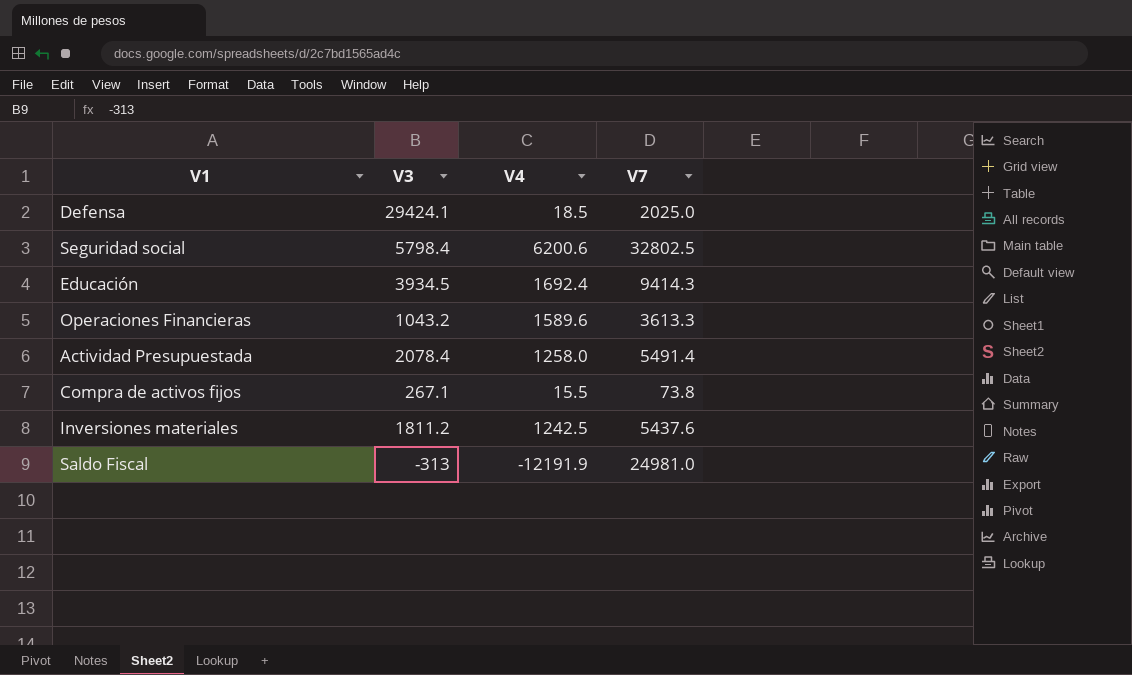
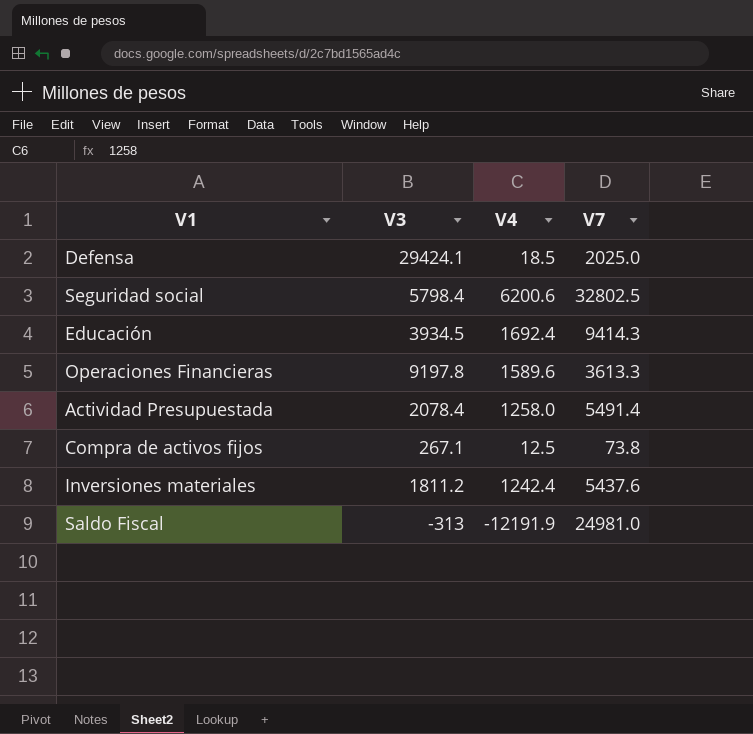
Operaciones Financieras | V3: 1043.2 -> 9197.8
Compra de activos fijos | V4: 15.5 -> 12.5
Inversiones materiales | V4: 1242.5 -> 1242.4

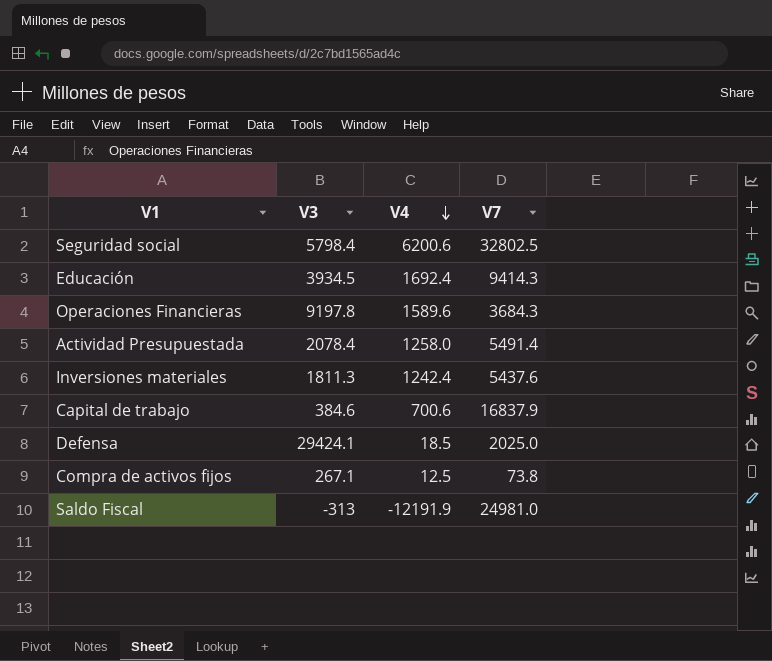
row order: none -> V4 descending
Operaciones Financieras | V7: 3613.3 -> 3684.3
Inversiones materiales | V3: 1811.2 -> 1811.3
row Capital de trabajo: none -> 384.6 | 700.6 | 16837.9

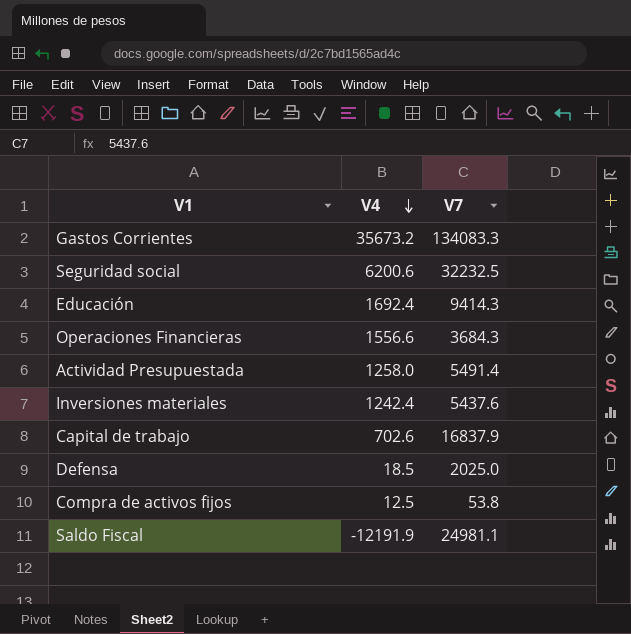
column V3 | position: 2 -> none
row Gastos Corrientes: none -> 35673.2 | 134083.3
Seguridad social | V7: 32802.5 -> 32232.5
Operaciones Financieras | V4: 1589.6 -> 1556.6
Capital de trabajo | V4: 700.6 -> 702.6
Compra de activos fijos | V7: 73.8 -> 53.8
Saldo Fiscal | V7: 24981.0 -> 24981.1

